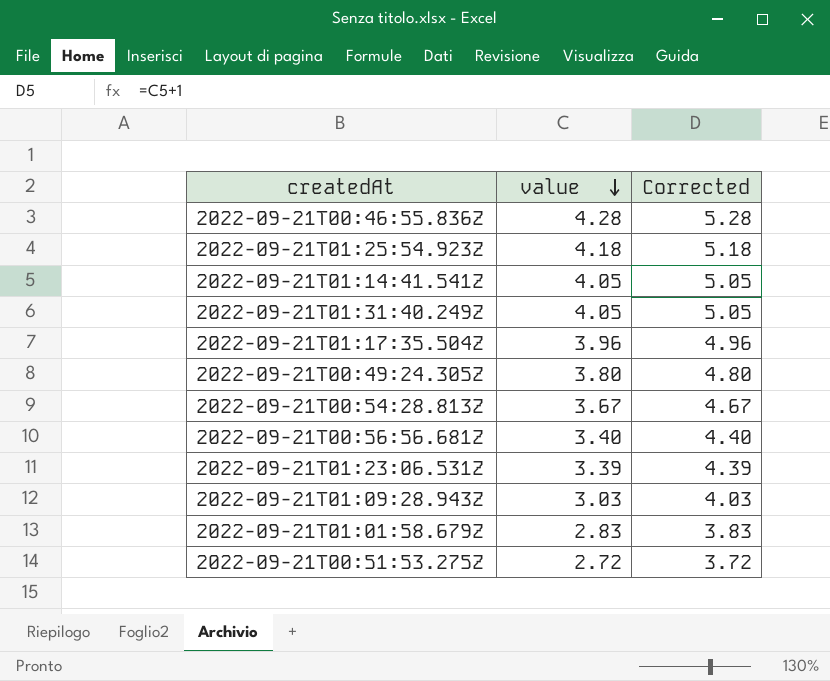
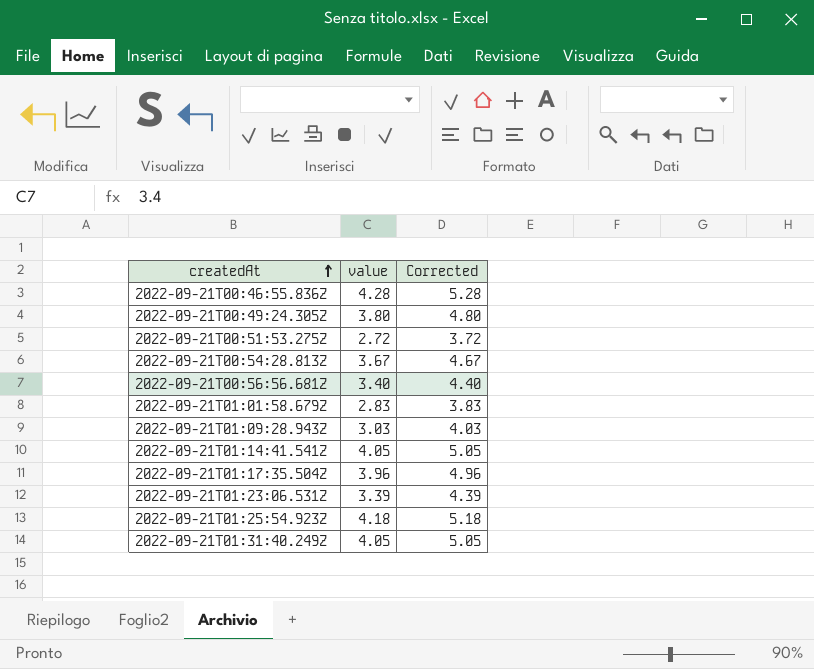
row order: value descending -> createdAt ascending

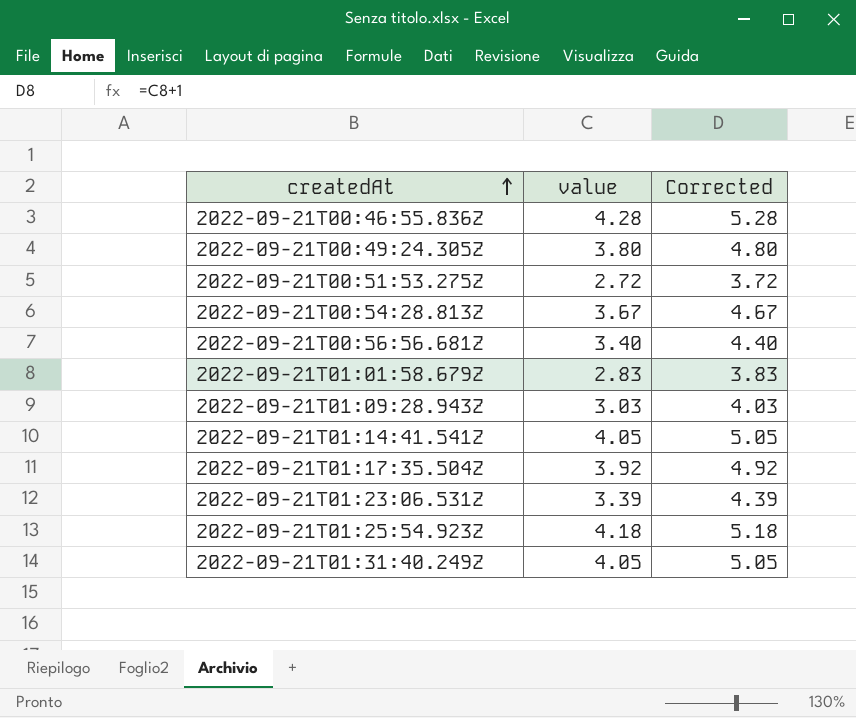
2022-09-21T01:17:35.504Z | value: 3.96 -> 3.92
2022-09-21T01:17:35.504Z | Corrected: 4.96 -> 4.92

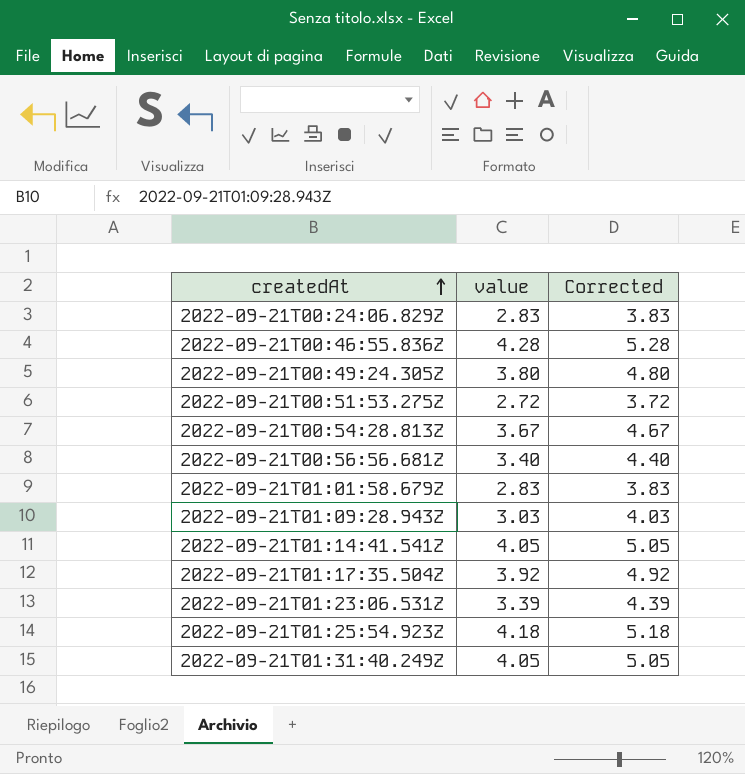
row 2022-09-21T00:24:06.829Z: none -> 2.83 | 3.83

